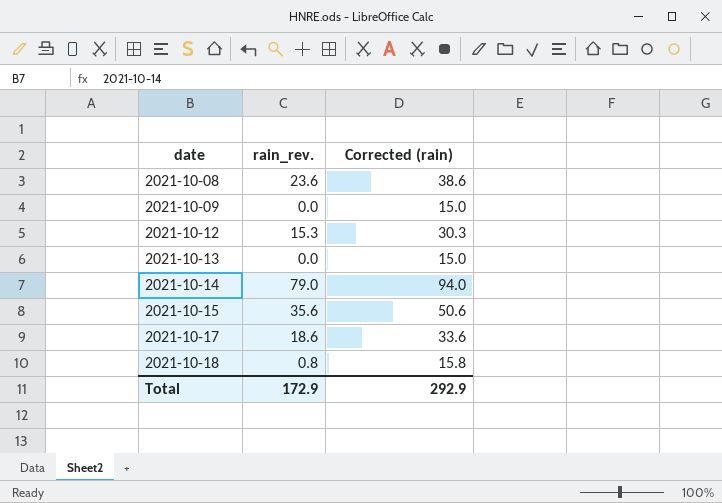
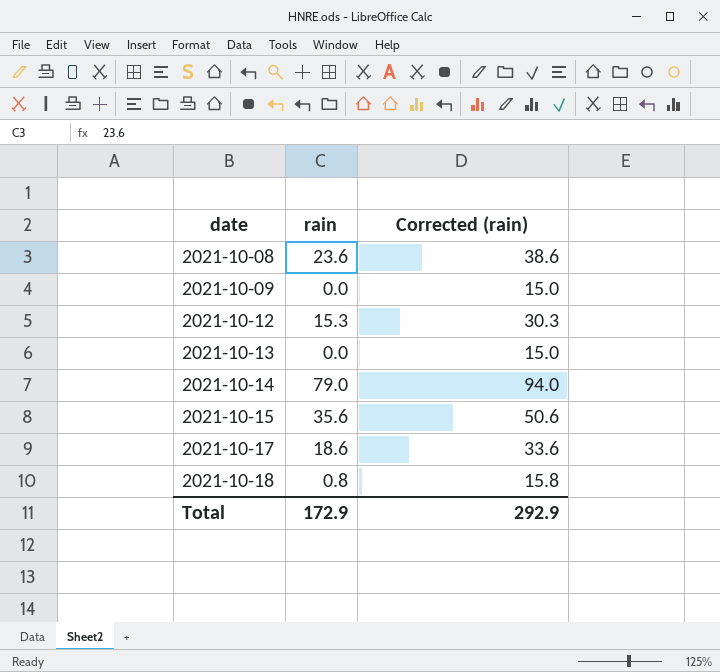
column name: rain_rev. -> rain

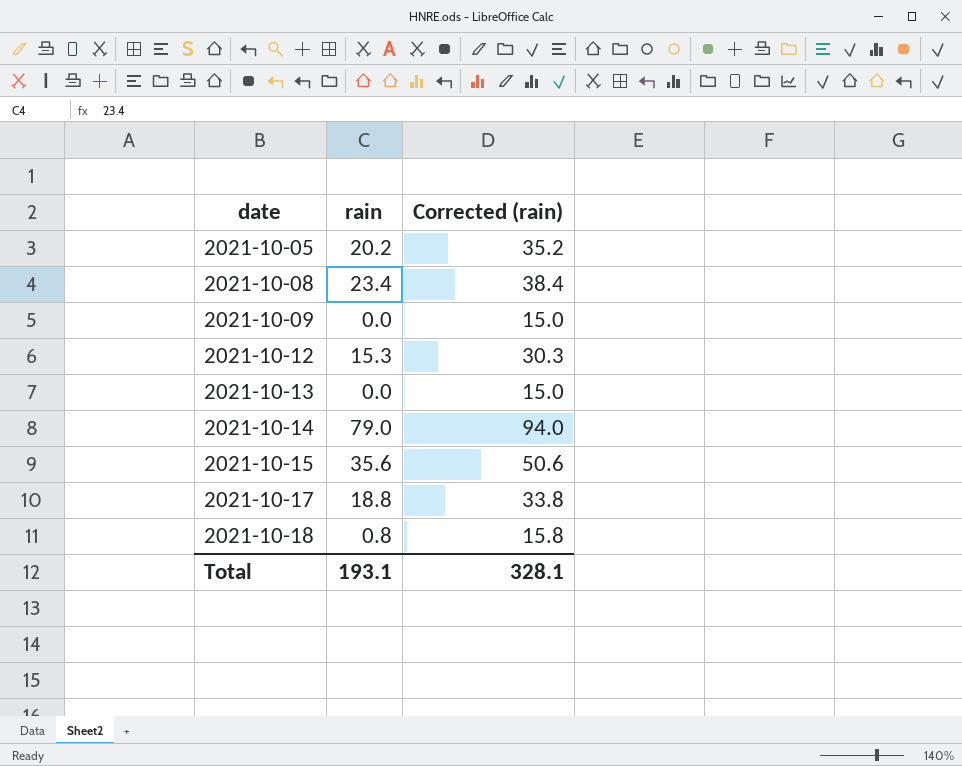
row 2021-10-05: none -> 20.2 | 35.2
2021-10-08 | rain: 23.6 -> 23.4
2021-10-08 | Corrected (rain): 38.6 -> 38.4
2021-10-17 | rain: 18.6 -> 18.8
2021-10-17 | Corrected (rain): 33.6 -> 33.8
Total | rain: 172.9 -> 193.1
Total | Corrected (rain): 292.9 -> 328.1

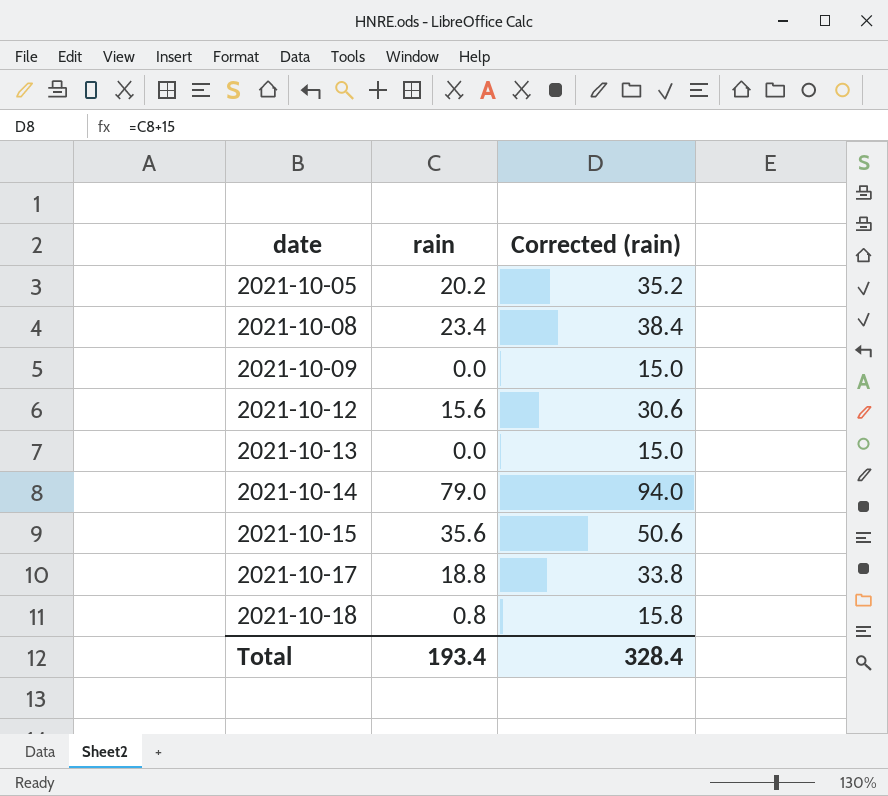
2021-10-12 | rain: 15.3 -> 15.6
2021-10-12 | Corrected (rain): 30.3 -> 30.6
Total | rain: 193.1 -> 193.4
Total | Corrected (rain): 328.1 -> 328.4

